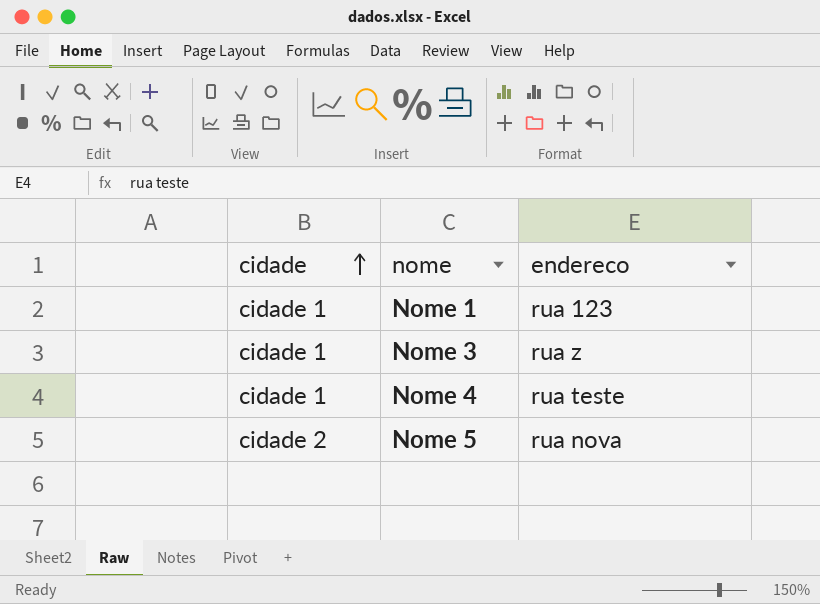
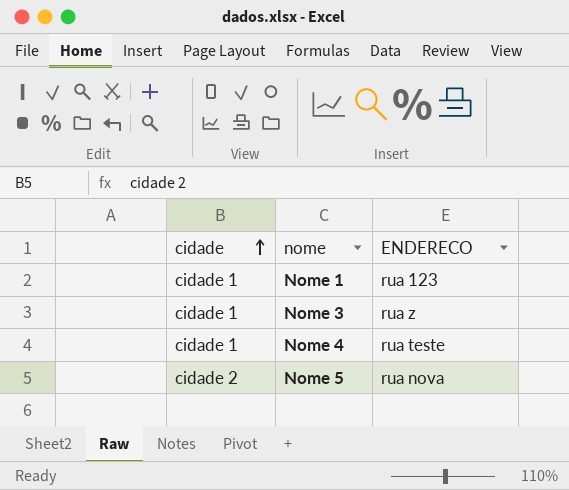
column name: endereco -> ENDERECO

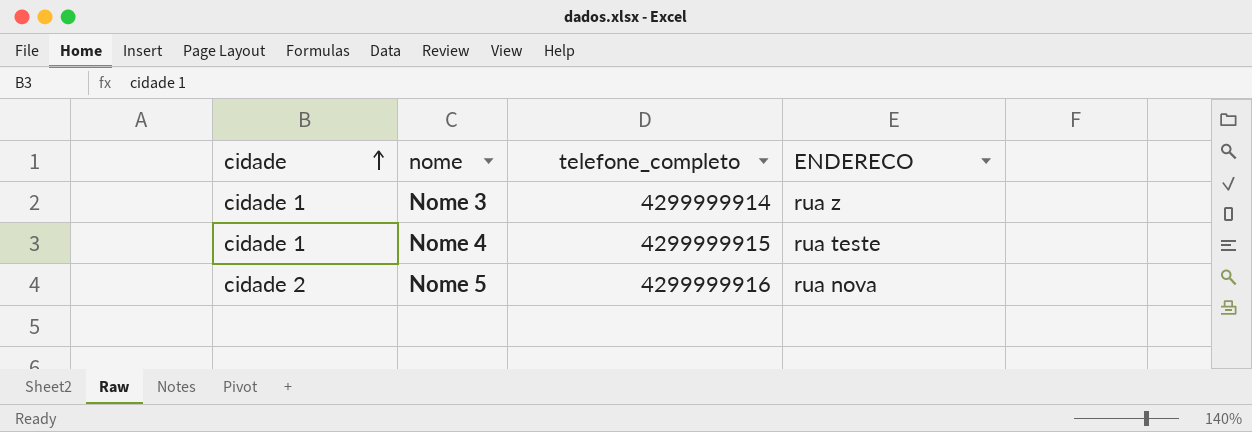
column telefone_completo | position: none -> 3
row Nome 1: cidade 1 | rua 123 -> none

